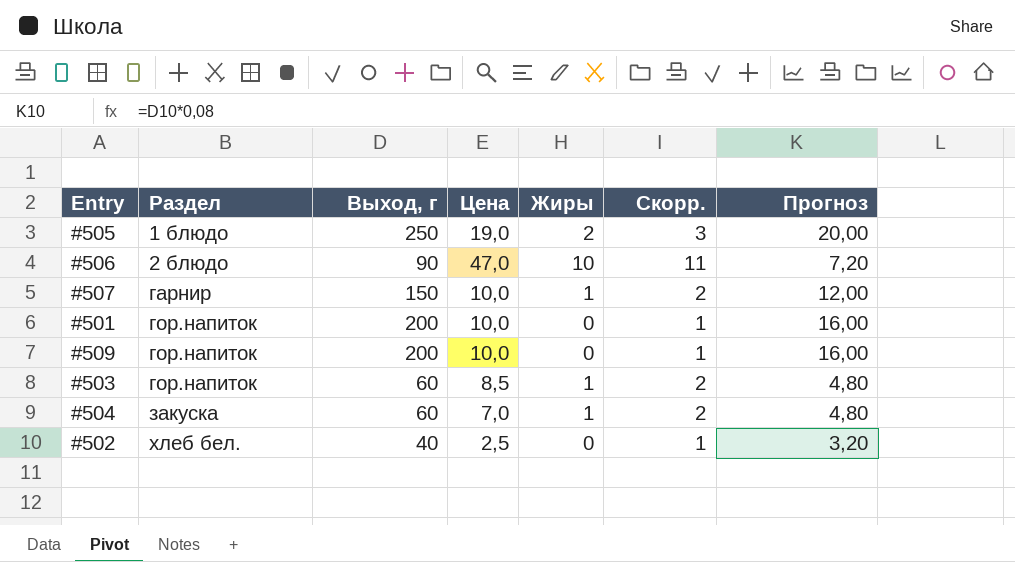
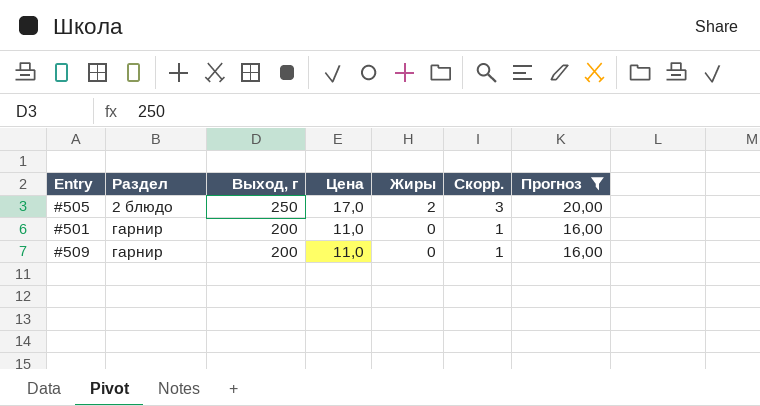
filter: none -> Прогноз >= 16,00
#505 | Раздел: 1 блюдо -> 2 блюдо
#505 | Цена: 19,0 -> 17,0
#501 | Раздел: гор.напиток -> гарнир
#501 | Цена: 10,0 -> 11,0
#509 | Раздел: гор.напиток -> гарнир
#509 | Цена: 10,0 -> 11,0

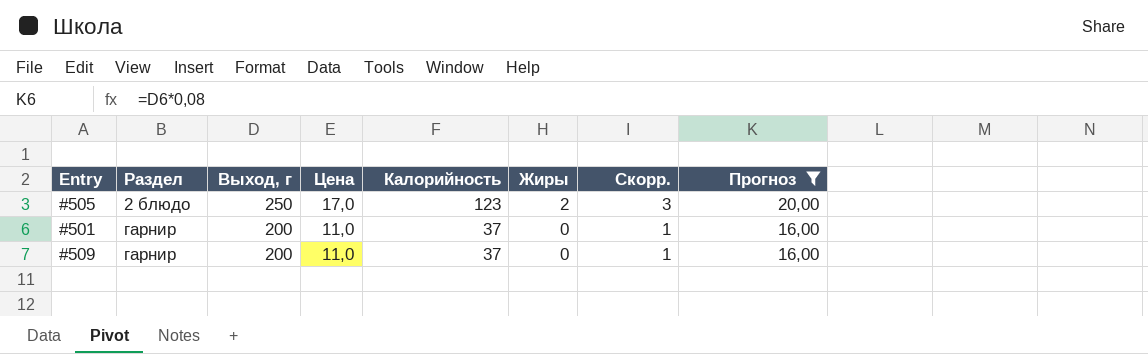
column Калорийность | position: none -> 5

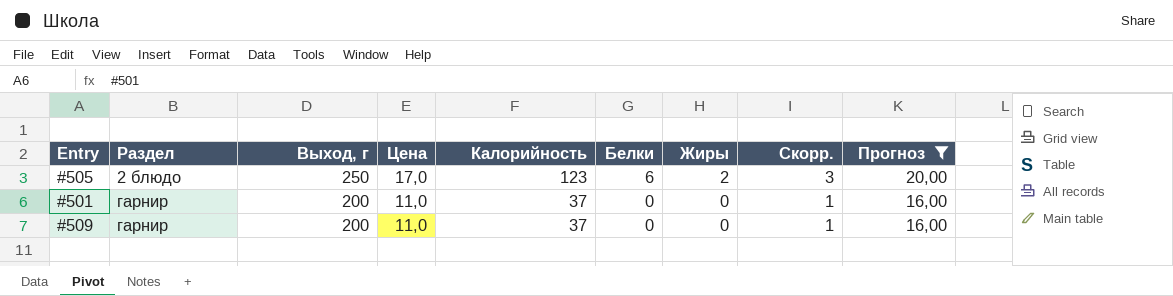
column Белки | position: none -> 6

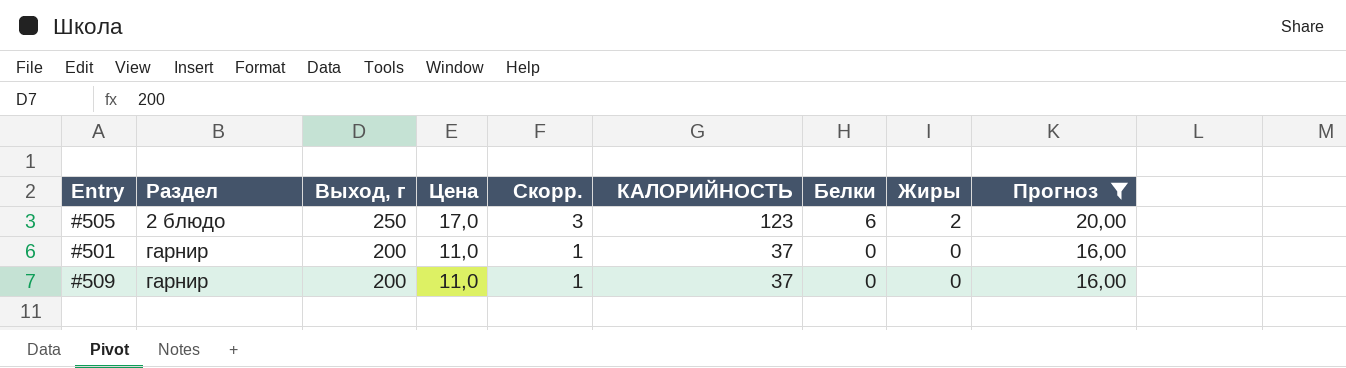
column Скорр. | position: 8 -> 5
column name: Калорийность -> КАЛОРИЙНОСТЬ

